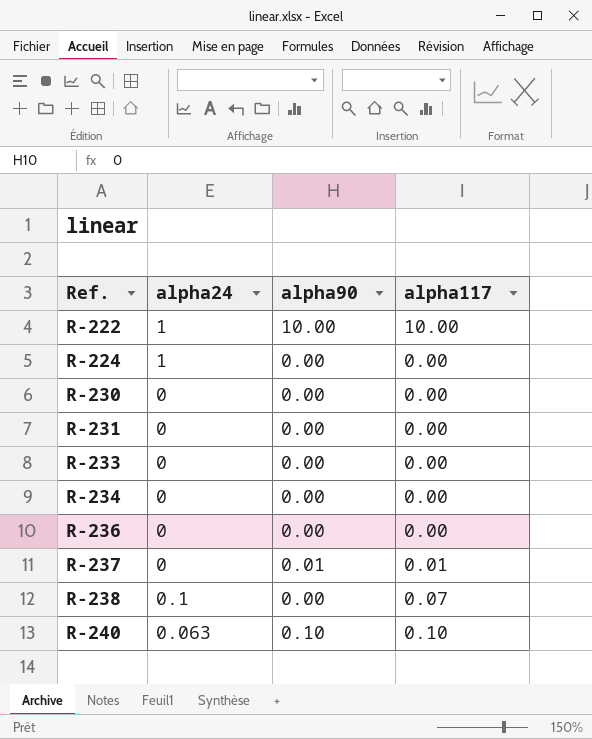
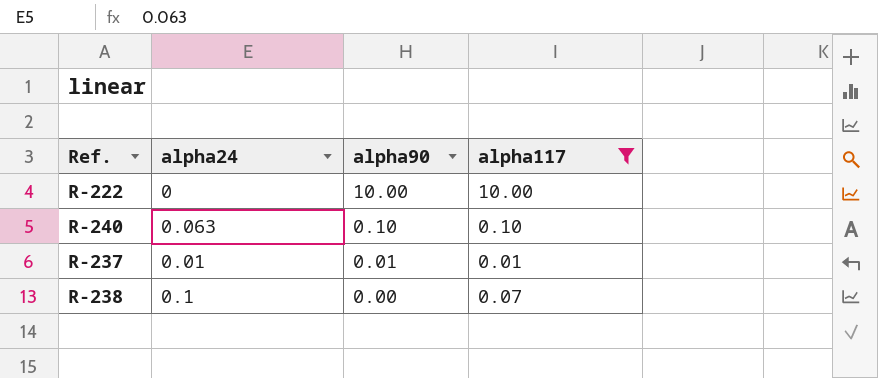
filter: none -> alpha117 != 0.00
row order: Ref. ascending -> alpha90 descending
R-222 | alpha24: 1 -> 0
R-237 | alpha24: 0 -> 0.01

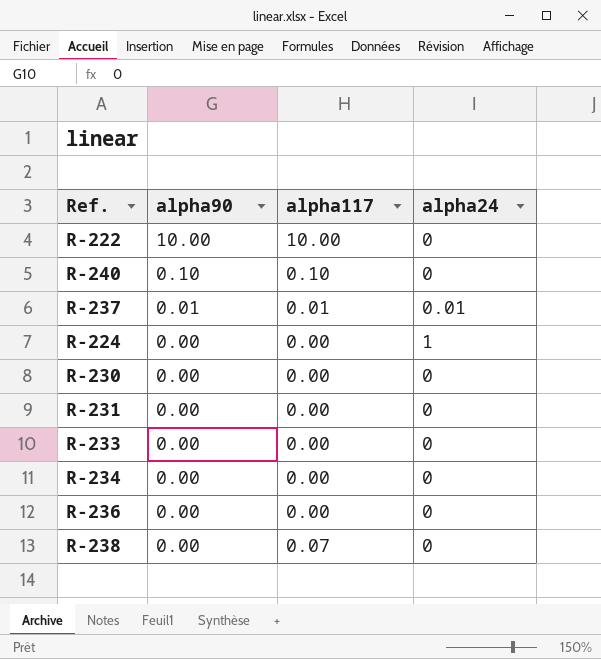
filter: alpha117 != 0.00 -> none
column alpha24 | position: 2 -> 4
R-240 | alpha24: 0.063 -> 0
R-238 | alpha24: 0.1 -> 0

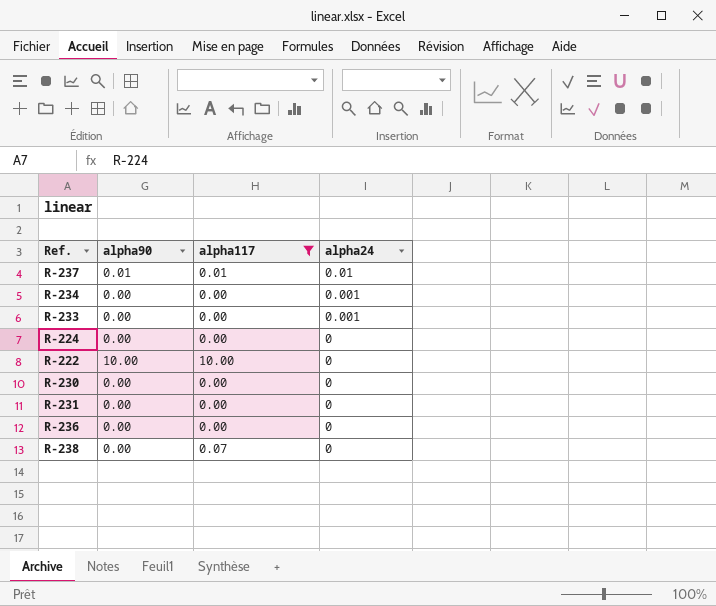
filter: none -> alpha117 != 0.10
row order: alpha90 descending -> alpha24 descending
R-234 | alpha24: 0 -> 0.001
R-233 | alpha24: 0 -> 0.001
R-224 | alpha24: 1 -> 0

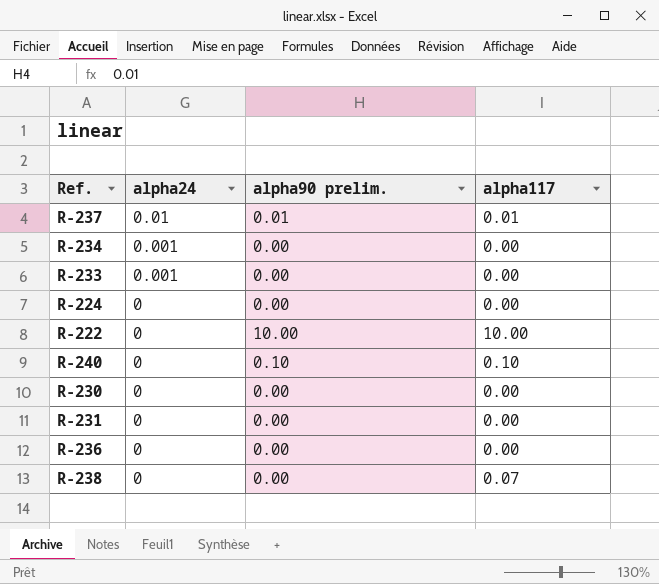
filter: alpha117 != 0.10 -> none
column alpha24 | position: 4 -> 2
column name: alpha90 -> alpha90 prelim.

